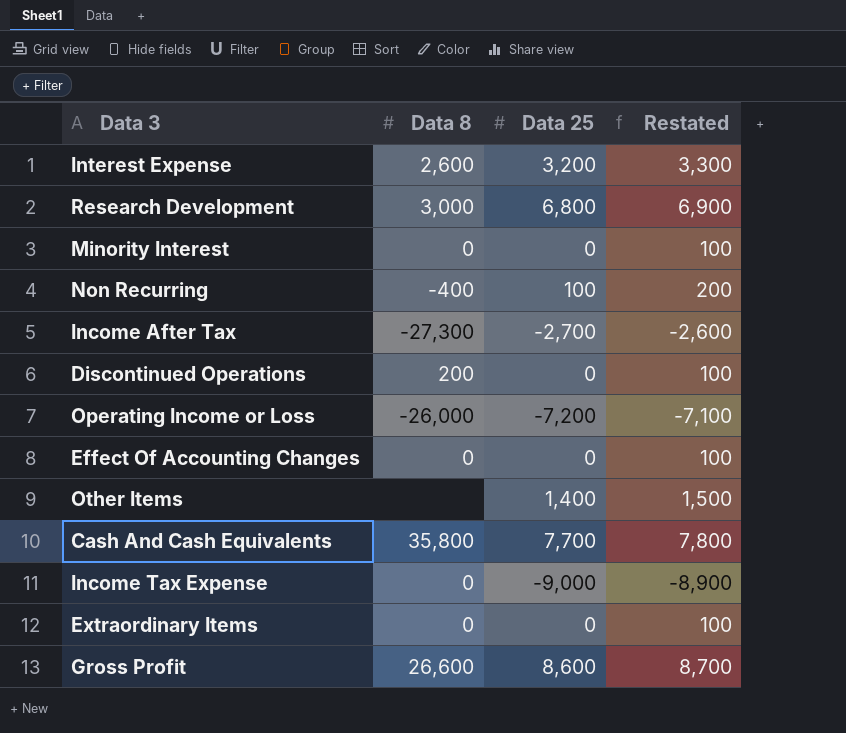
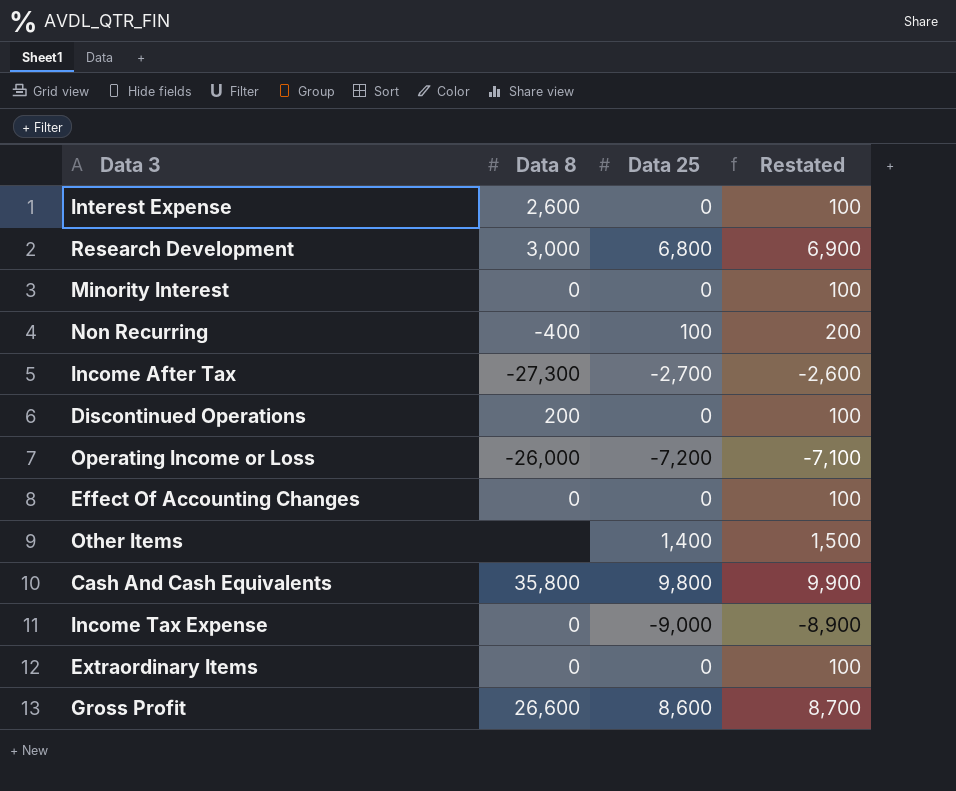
Interest Expense | Data 25: 3,200 -> 0
Interest Expense | Restated: 3,300 -> 100
Cash And Cash Equivalents | Data 25: 7,700 -> 9,800
Cash And Cash Equivalents | Restated: 7,800 -> 9,900

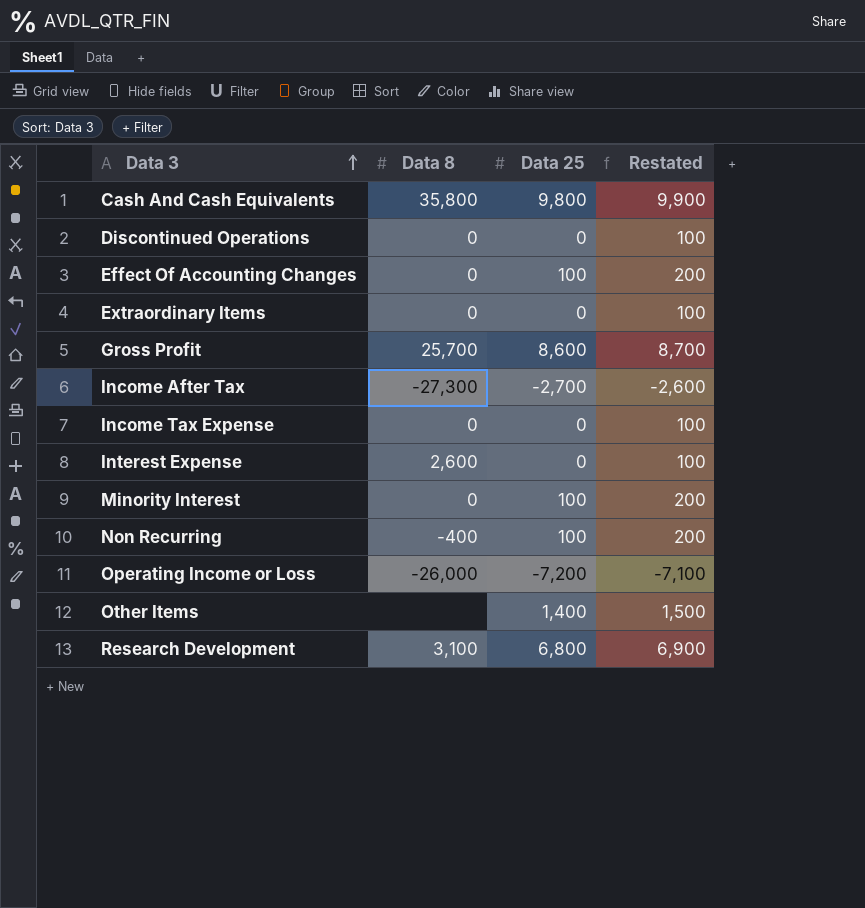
row order: none -> Data 3 ascending
Discontinued Operations | Data 8: 200 -> 0
Effect Of Accounting Changes | Data 25: 0 -> 100
Effect Of Accounting Changes | Restated: 100 -> 200
Gross Profit | Data 8: 26,600 -> 25,700
Income Tax Expense | Data 25: -9,000 -> 0
Income Tax Expense | Restated: -8,900 -> 100
Minority Interest | Data 25: 0 -> 100
Minority Interest | Restated: 100 -> 200
Research Development | Data 8: 3,000 -> 3,100

